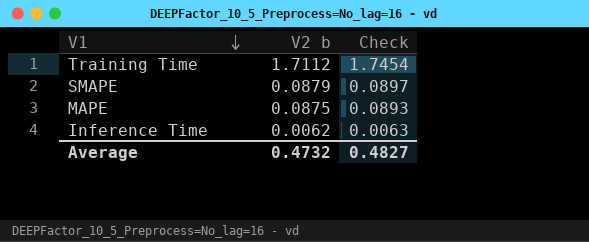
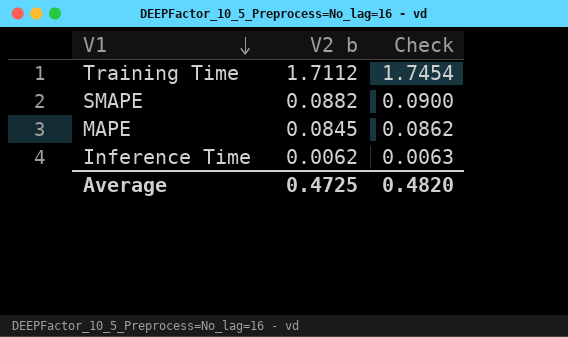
SMAPE | V2 b: 0.0879 -> 0.0882
SMAPE | Check: 0.0897 -> 0.0900
MAPE | V2 b: 0.0875 -> 0.0845
MAPE | Check: 0.0893 -> 0.0862
Average | V2 b: 0.4732 -> 0.4725
Average | Check: 0.4827 -> 0.4820

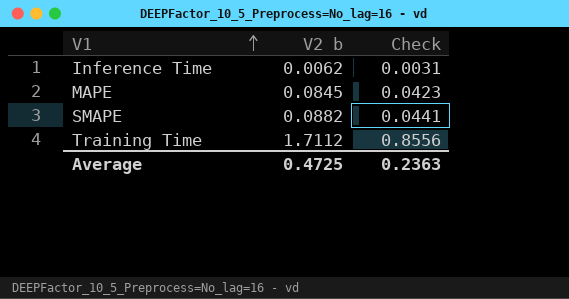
row order: V1 descending -> V1 ascending
column Check | formula: [V2 b] * 1.02 -> [V2 b] * 0.5
Average | Check: 0.4820 -> 0.2363

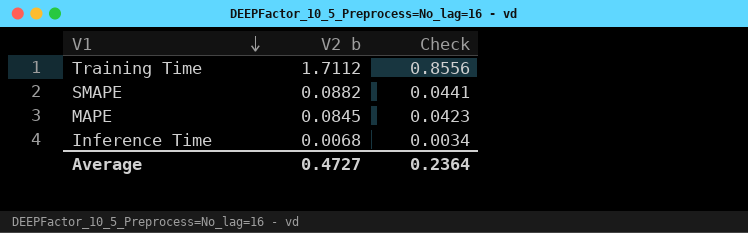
row order: V1 ascending -> V1 descending
Inference Time | V2 b: 0.0062 -> 0.0068
Inference Time | Check: 0.0031 -> 0.0034
Average | V2 b: 0.4725 -> 0.4727
Average | Check: 0.2363 -> 0.2364

